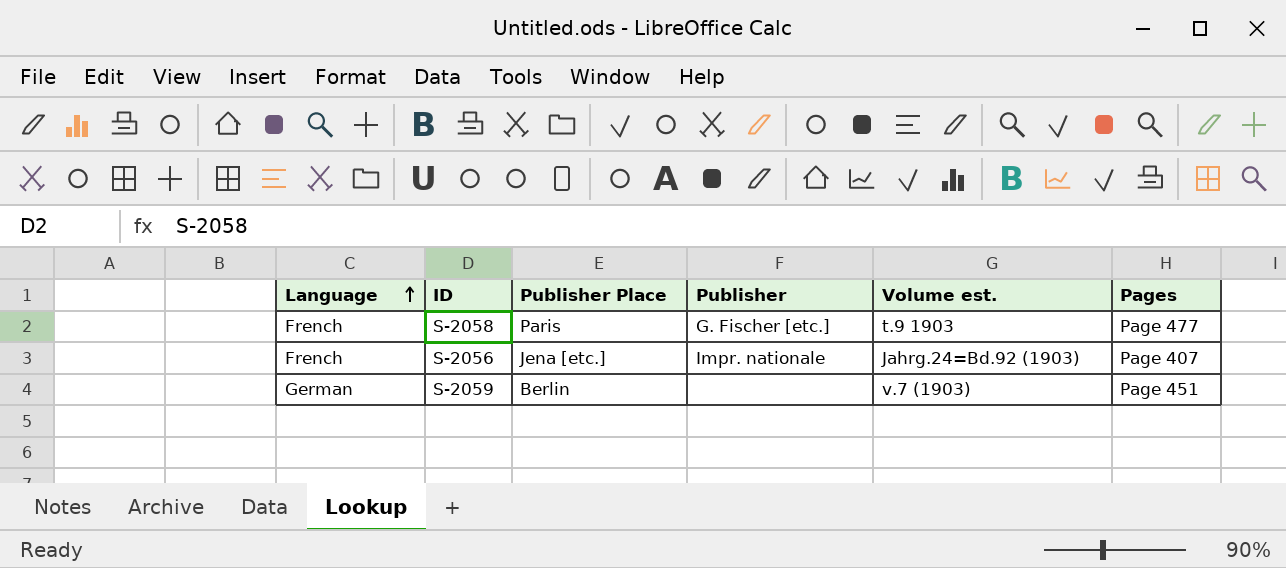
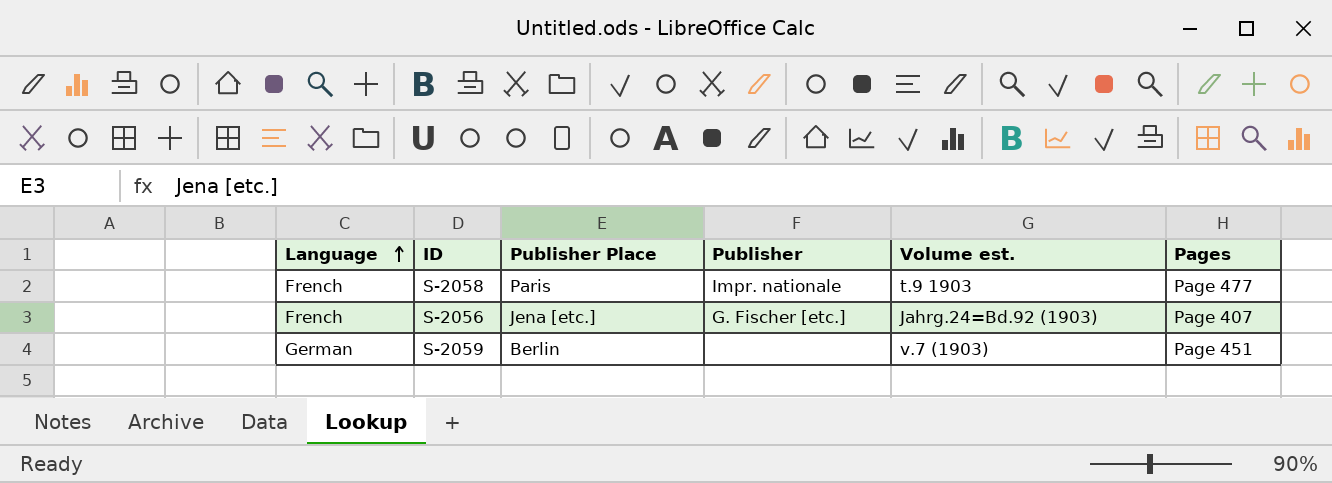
S-2058 | Publisher: G. Fischer [etc.] -> Impr. nationale
S-2056 | Publisher: Impr. nationale -> G. Fischer [etc.]

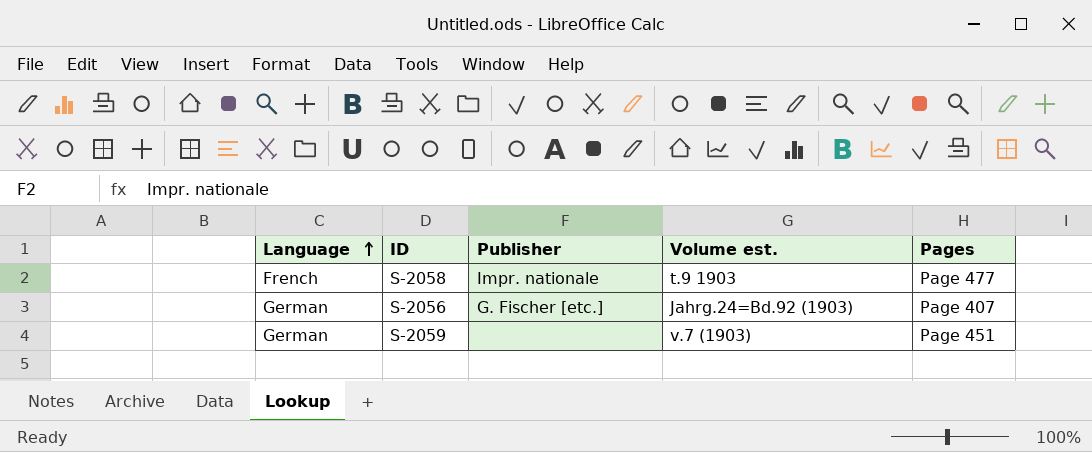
column Publisher Place | position: 3 -> none
S-2056 | Language: French -> German

